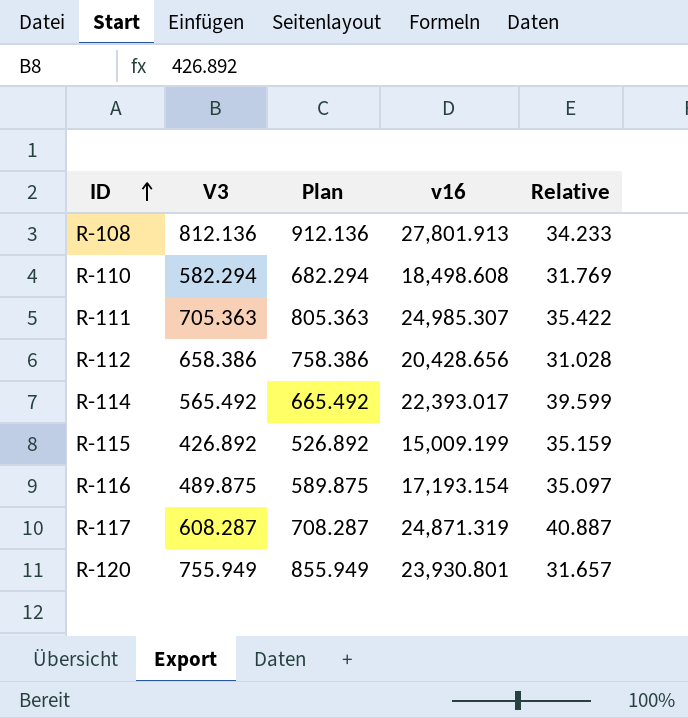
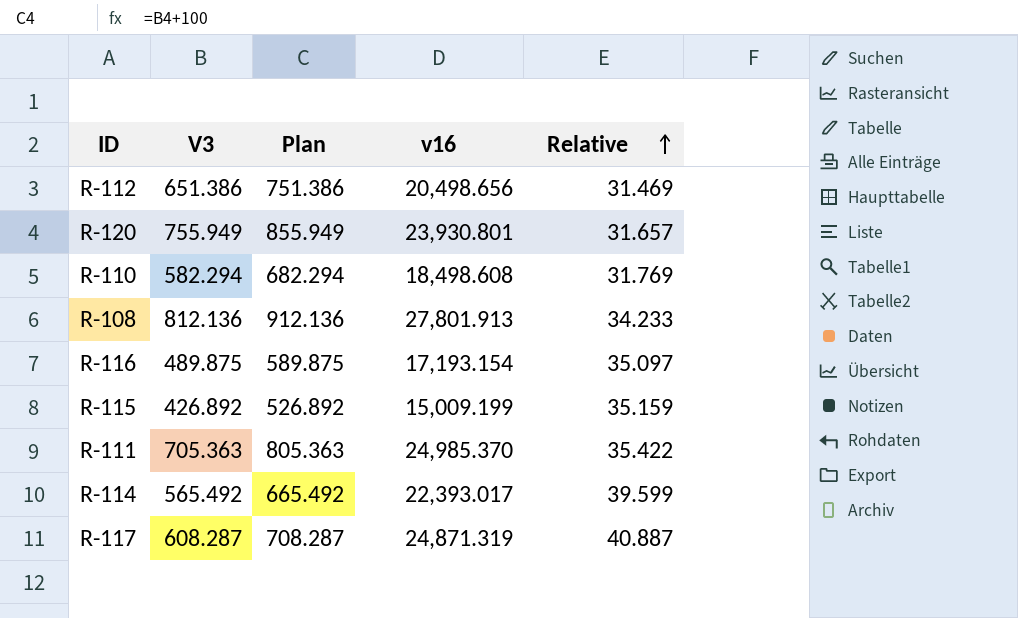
row order: ID ascending -> Relative ascending
R-112 | V3: 658.386 -> 651.386
R-112 | Plan: 758.386 -> 751.386
R-112 | v16: 20,428.656 -> 20,498.656
R-112 | Relative: 31.028 -> 31.469
R-111 | v16: 24,985.307 -> 24,985.370

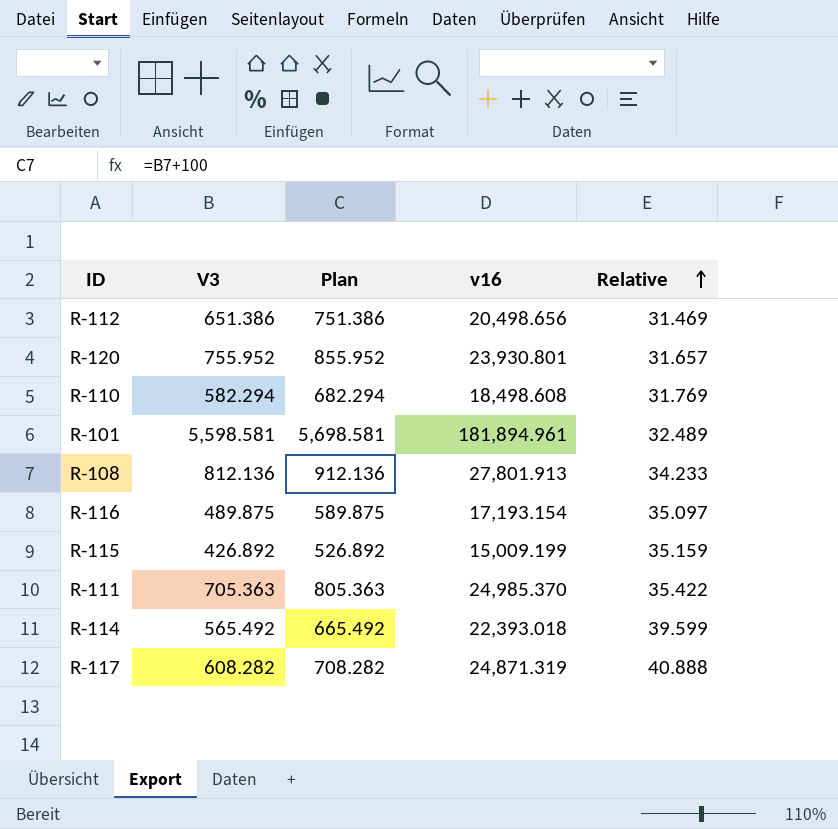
R-120 | V3: 755.949 -> 755.952
R-120 | Plan: 855.949 -> 855.952
row R-101: none -> 5,598.581 | 5,698.581 | 181,894.961 | 32.489
R-114 | v16: 22,393.017 -> 22,393.018
R-117 | V3: 608.287 -> 608.282
R-117 | Plan: 708.287 -> 708.282
R-117 | Relative: 40.887 -> 40.888

